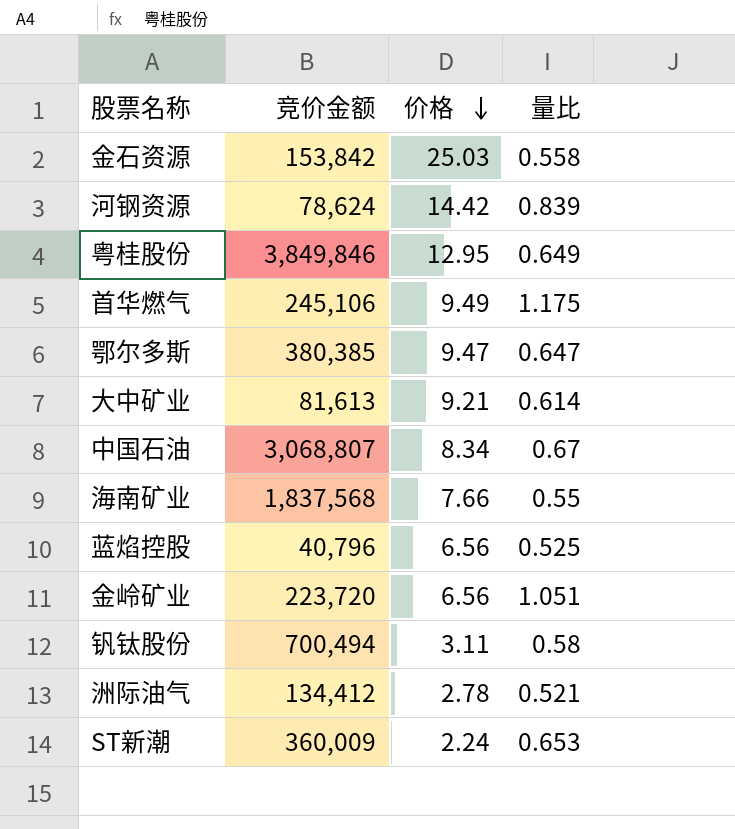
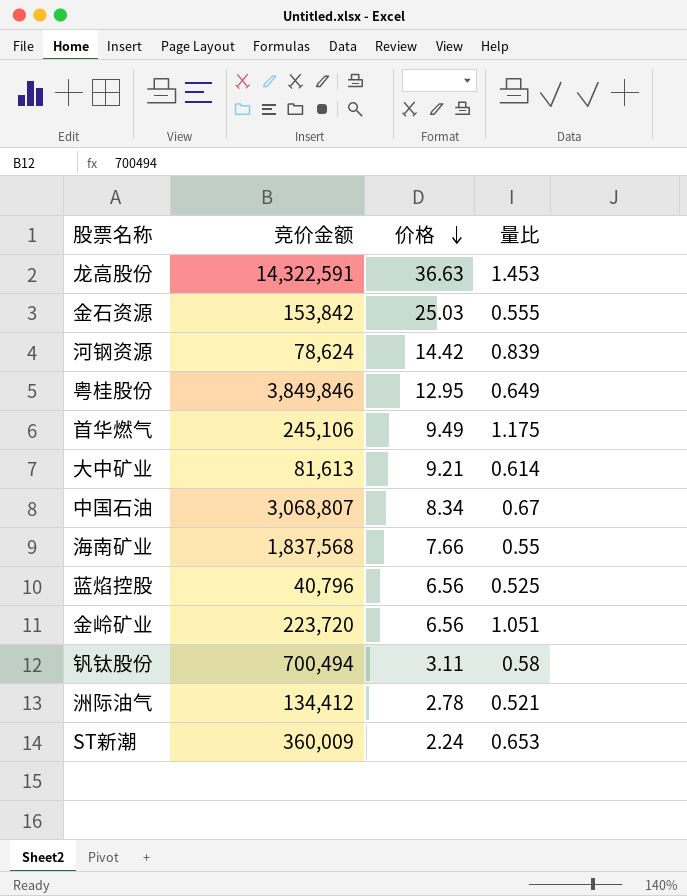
row 鄂尔多斯: 380,385 | 9.47 | 0.647 -> none
row 龙高股份: none -> 14,322,591 | 36.63 | 1.453
金石资源 | 量比: 0.558 -> 0.555

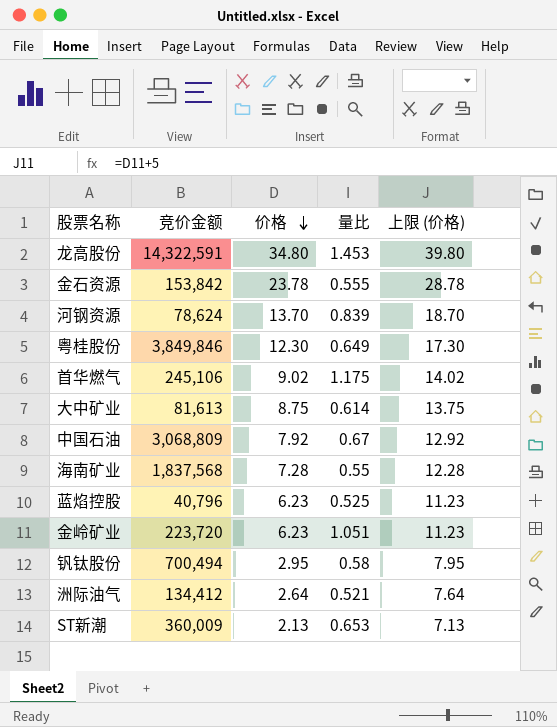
column 上限 (价格) | formula: none -> [价格] + 5
龙高股份 | 价格: 36.63 -> 34.80
金石资源 | 价格: 25.03 -> 23.78
河钢资源 | 价格: 14.42 -> 13.70
粤桂股份 | 价格: 12.95 -> 12.30
首华燃气 | 价格: 9.49 -> 9.02
大中矿业 | 价格: 9.21 -> 8.75
中国石油 | 竞价金额: 3,068,807 -> 3,068,809
中国石油 | 价格: 8.34 -> 7.92
海南矿业 | 价格: 7.66 -> 7.28
蓝焰控股 | 价格: 6.56 -> 6.23
金岭矿业 | 价格: 6.56 -> 6.23
钒钛股份 | 价格: 3.11 -> 2.95
洲际油气 | 价格: 2.78 -> 2.64
ST新潮 | 价格: 2.24 -> 2.13

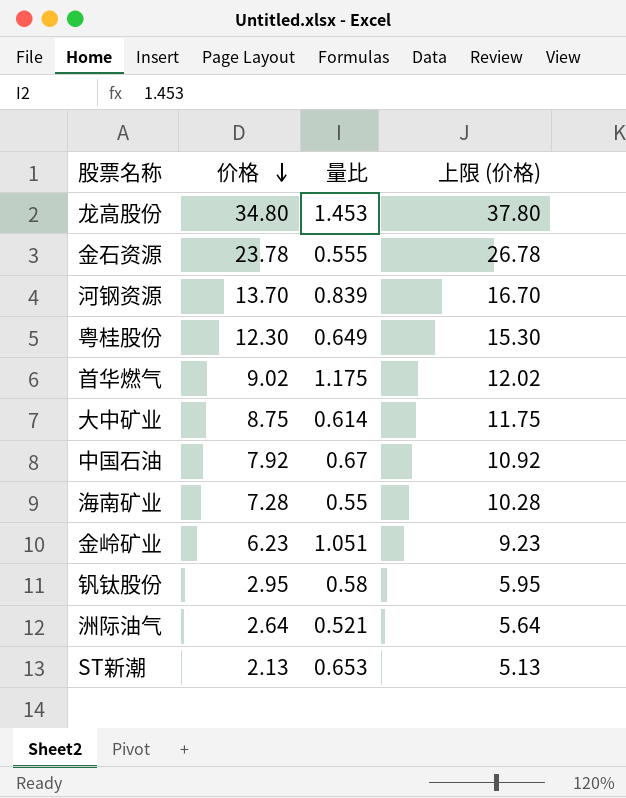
column 竞价金额 | position: 2 -> none
column 上限 (价格) | formula: [价格] + 5 -> [价格] + 3
row 蓝焰控股: 40,796 | 6.23 | 0.525 | 11.23 -> none

